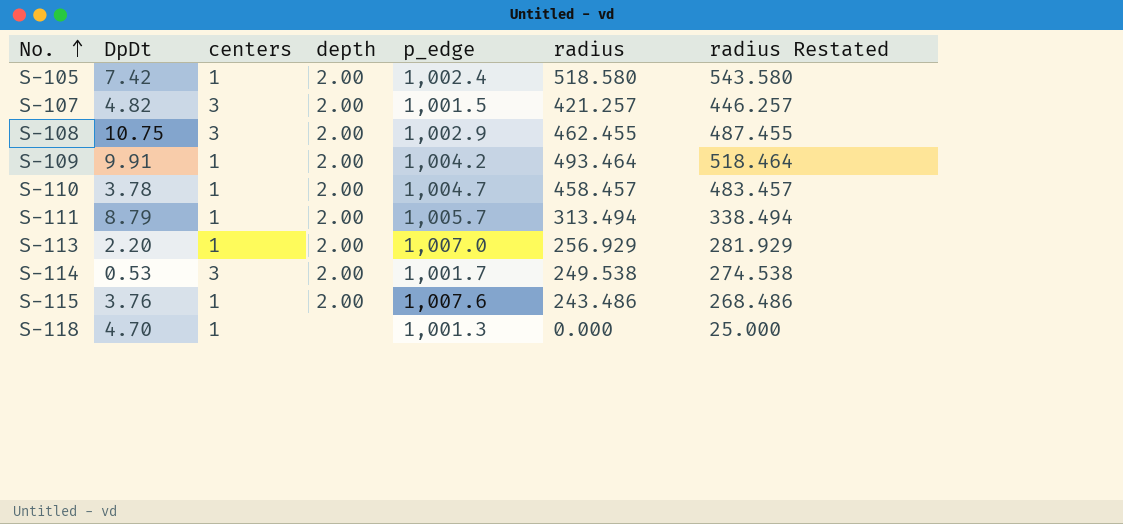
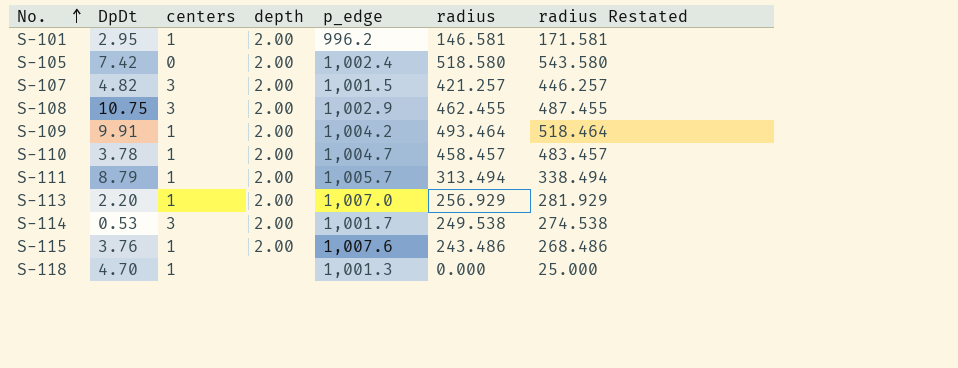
row S-101: none -> 2.95 | 1 | 2.00 | 996.2 | 146.581 | 171.581
S-105 | centers: 1 -> 0

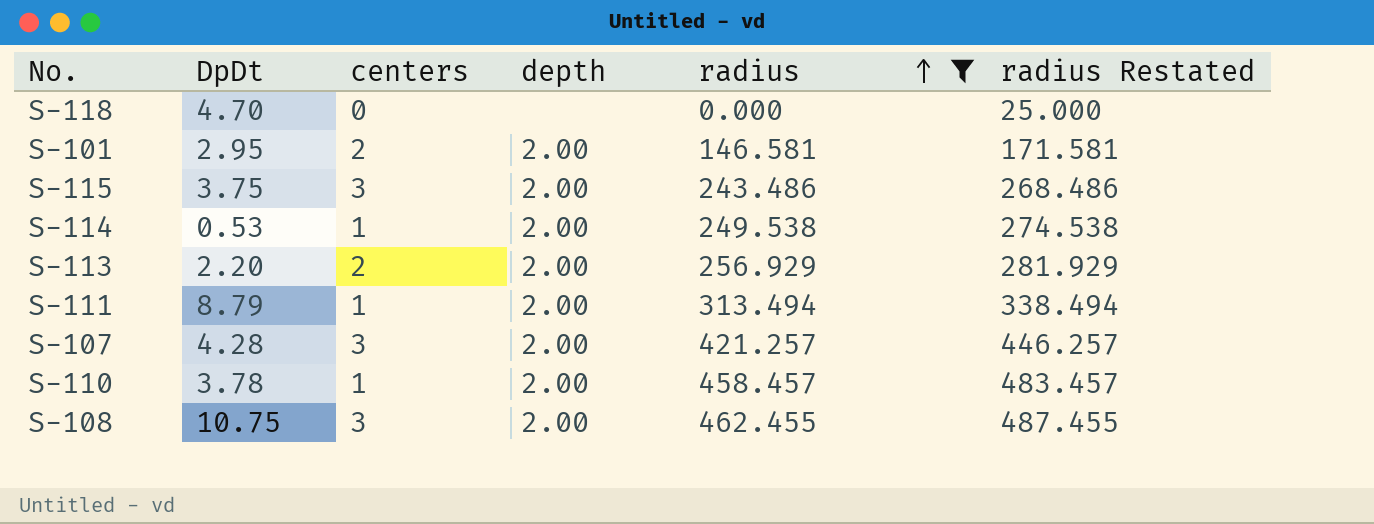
filter: none -> radius <= 462.455
row order: No. ascending -> radius ascending
column p_edge | position: 5 -> none
S-118 | centers: 1 -> 0
S-101 | centers: 1 -> 2
S-115 | DpDt: 3.76 -> 3.75
S-115 | centers: 1 -> 3
S-114 | centers: 3 -> 1
S-113 | centers: 1 -> 2
S-107 | DpDt: 4.82 -> 4.28

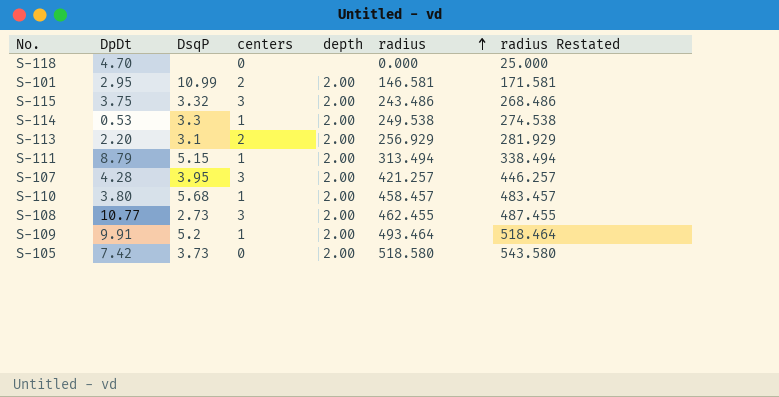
filter: radius <= 462.455 -> none
column DsqP | position: none -> 3
S-110 | DpDt: 3.78 -> 3.80
S-108 | DpDt: 10.75 -> 10.77

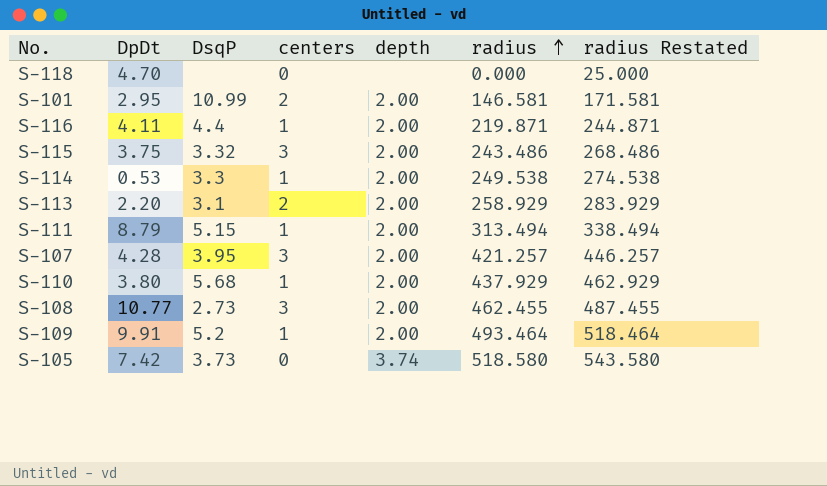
row S-116: none -> 4.11 | 4.4 | 1 | 2.00 | 219.871 | 244.871
S-113 | radius: 256.929 -> 258.929
S-113 | radius Restated: 281.929 -> 283.929
S-110 | radius: 458.457 -> 437.929
S-110 | radius Restated: 483.457 -> 462.929
S-105 | depth: 2.00 -> 3.74

